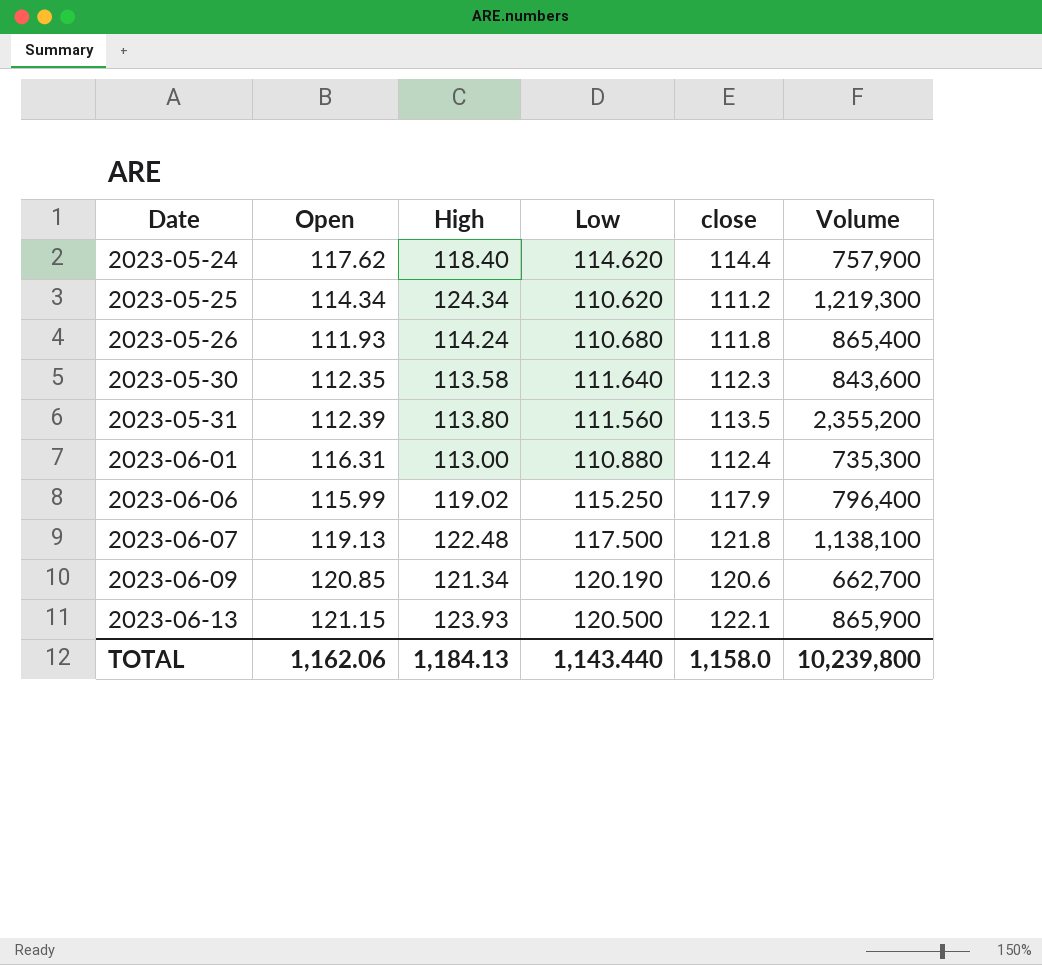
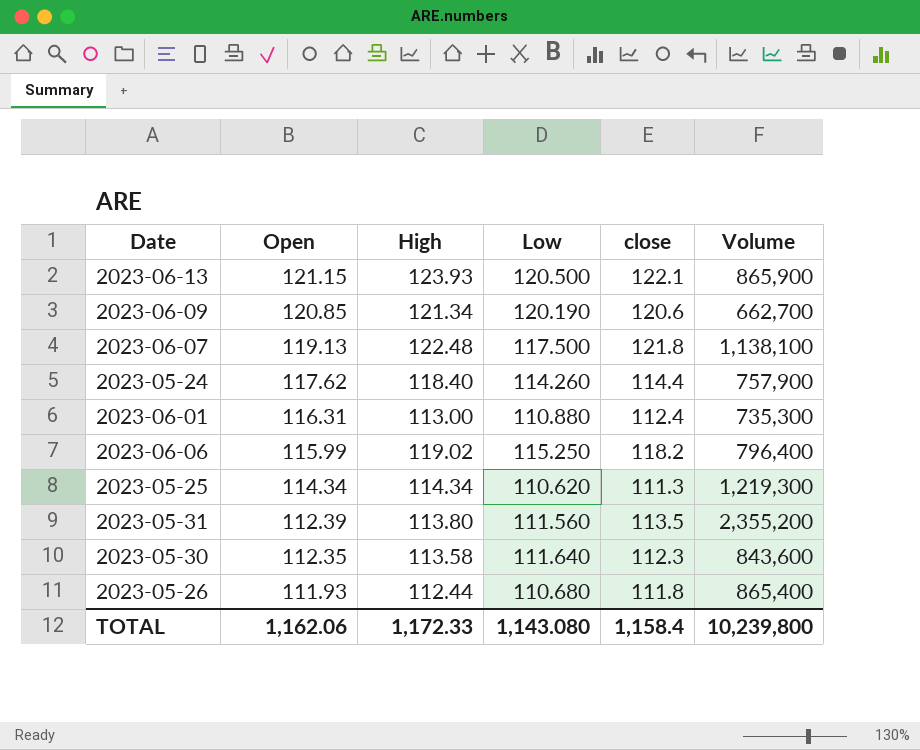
row order: Date ascending -> Open descending
2023-05-24 | Low: 114.620 -> 114.260
2023-06-06 | close: 117.9 -> 118.2
2023-05-25 | High: 124.34 -> 114.34
2023-05-25 | close: 111.2 -> 111.3
2023-05-26 | High: 114.24 -> 112.44
TOTAL | High: 1,184.13 -> 1,172.33
TOTAL | Low: 1,143.440 -> 1,143.080
TOTAL | close: 1,158.0 -> 1,158.4

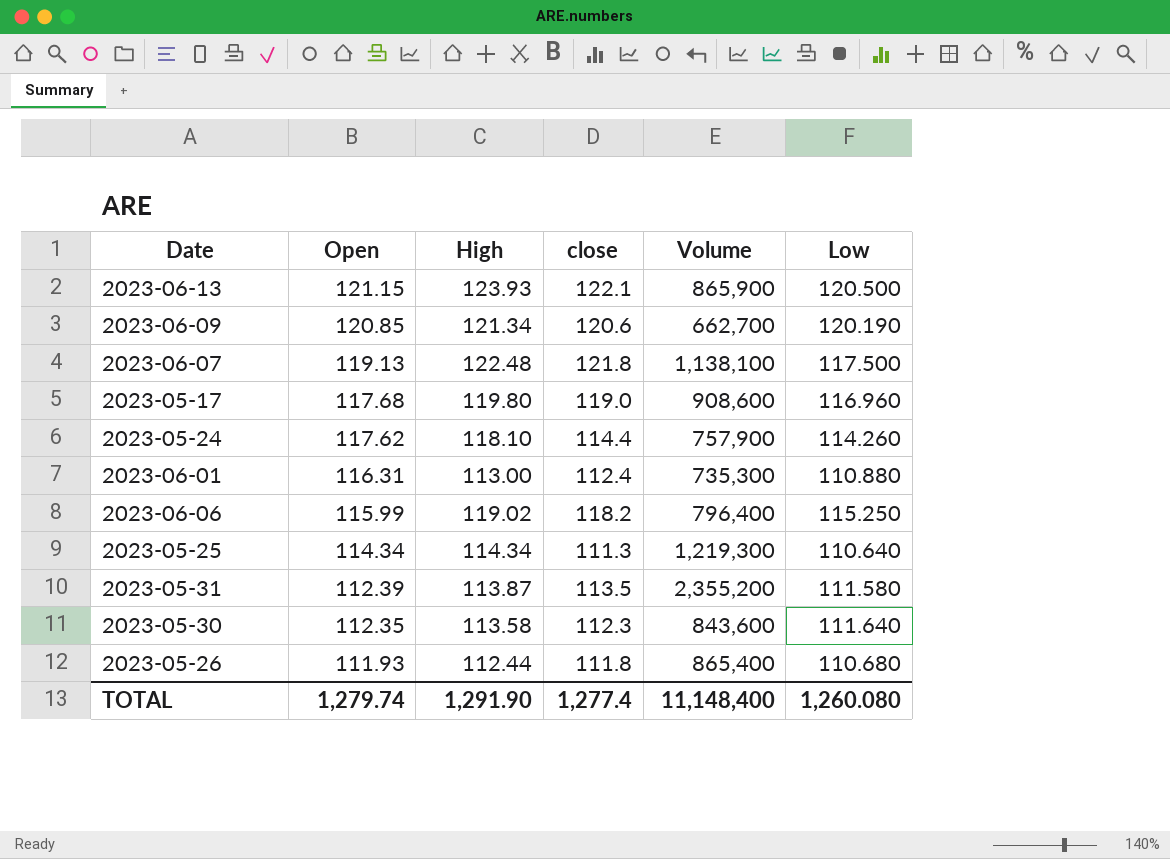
column Low | position: 4 -> 6
row 2023-05-17: none -> 117.68 | 119.80 | 119.0 | 908,600 | 116.960
2023-05-24 | High: 118.40 -> 118.10
2023-05-25 | Low: 110.620 -> 110.640
2023-05-31 | High: 113.80 -> 113.87
2023-05-31 | Low: 111.560 -> 111.580
TOTAL | Open: 1,162.06 -> 1,279.74
TOTAL | High: 1,172.33 -> 1,291.90
TOTAL | close: 1,158.4 -> 1,277.4
TOTAL | Volume: 10,239,800 -> 11,148,400
TOTAL | Low: 1,143.080 -> 1,260.080

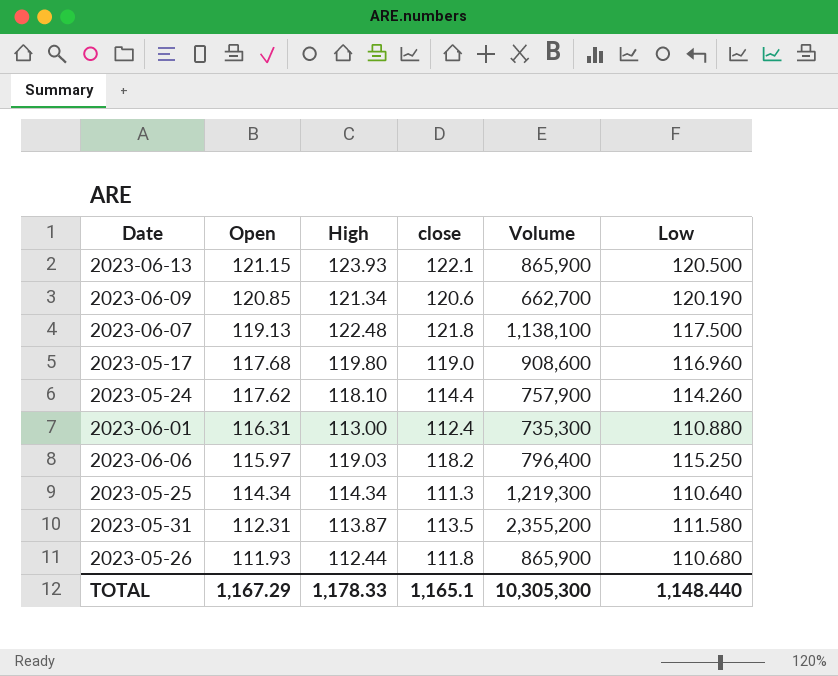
row 2023-05-30: 112.35 | 113.58 | 112.3 | 843,600 | 111.640 -> none
2023-06-06 | Open: 115.99 -> 115.97
2023-06-06 | High: 119.02 -> 119.03
2023-05-31 | Open: 112.39 -> 112.31
2023-05-26 | Volume: 865,400 -> 865,900
TOTAL | Open: 1,279.74 -> 1,167.29
TOTAL | High: 1,291.90 -> 1,178.33
TOTAL | close: 1,277.4 -> 1,165.1
TOTAL | Volume: 11,148,400 -> 10,305,300
TOTAL | Low: 1,260.080 -> 1,148.440

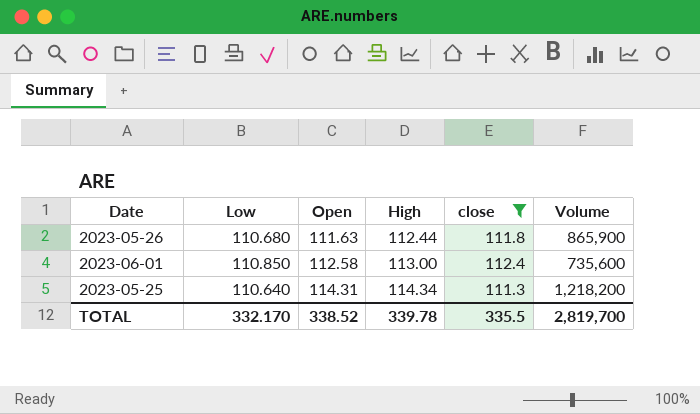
filter: none -> close <= 112.4
row order: Open descending -> Open ascending
column Low | position: 6 -> 2
2023-05-26 | Open: 111.93 -> 111.63
2023-06-01 | Low: 110.880 -> 110.850
2023-06-01 | Open: 116.31 -> 112.58
2023-06-01 | Volume: 735,300 -> 735,600
2023-05-25 | Open: 114.34 -> 114.31
2023-05-25 | Volume: 1,219,300 -> 1,218,200
TOTAL | Low: 1,148.440 -> 332.170
TOTAL | Open: 1,167.29 -> 338.52
TOTAL | High: 1,178.33 -> 339.78
TOTAL | close: 1,165.1 -> 335.5
TOTAL | Volume: 10,305,300 -> 2,819,700

